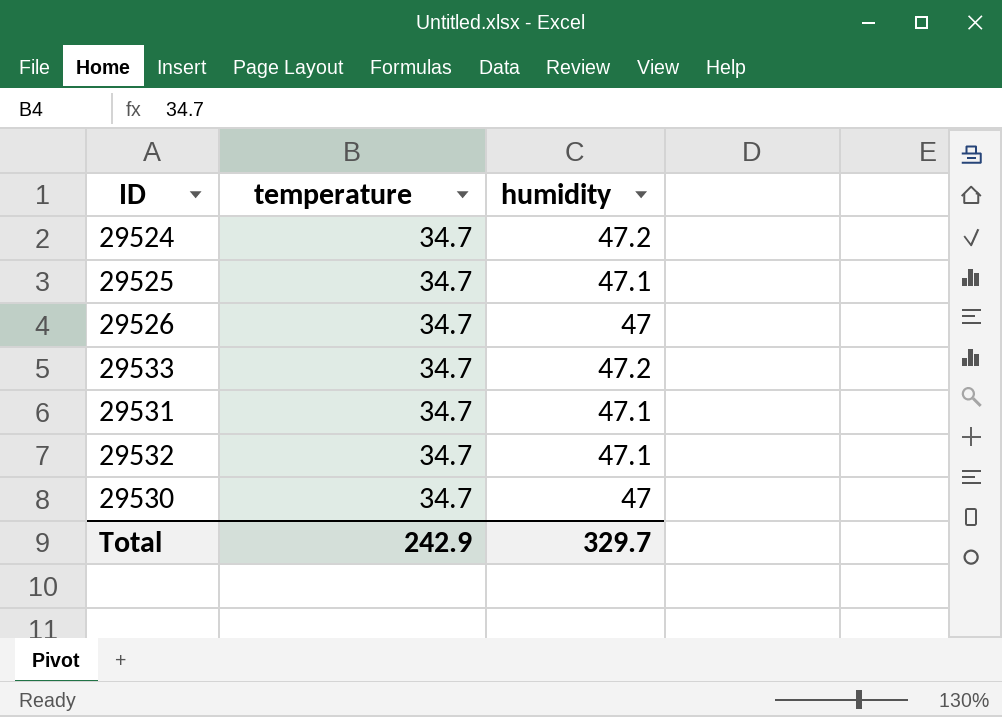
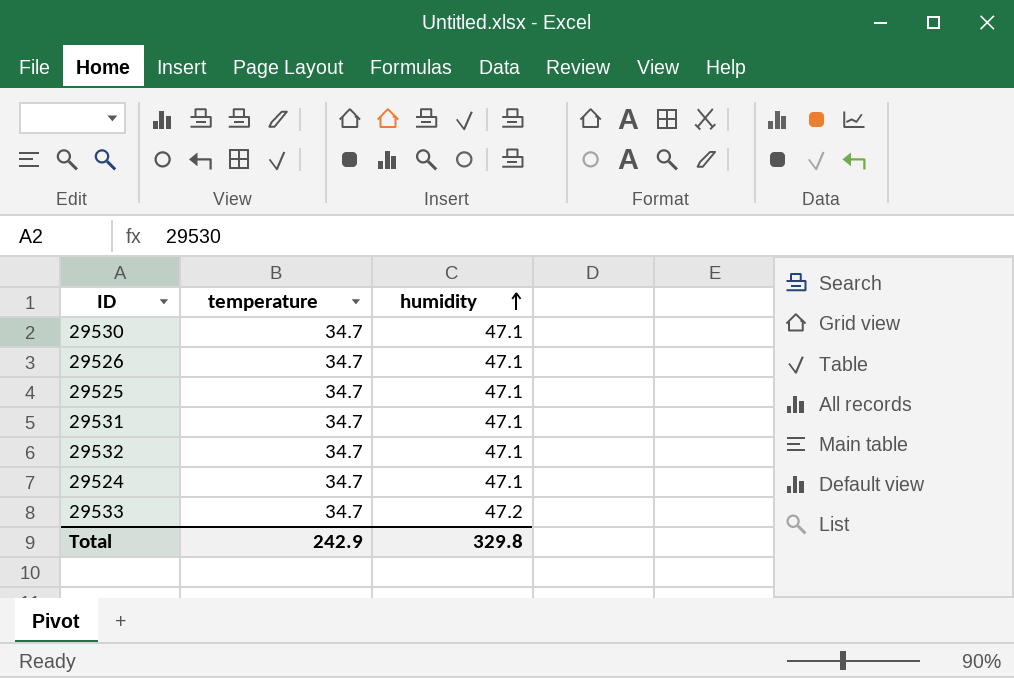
row order: none -> humidity ascending
29530 | humidity: 47 -> 47.1
29526 | humidity: 47 -> 47.1
29524 | humidity: 47.2 -> 47.1
Total | humidity: 329.7 -> 329.8

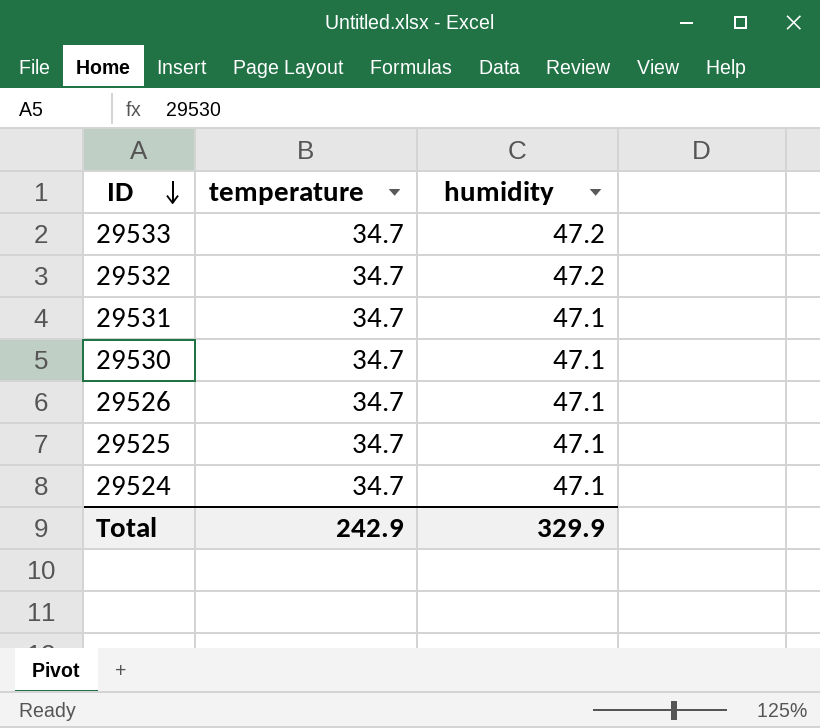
row order: humidity ascending -> ID descending
29532 | humidity: 47.1 -> 47.2
Total | humidity: 329.8 -> 329.9

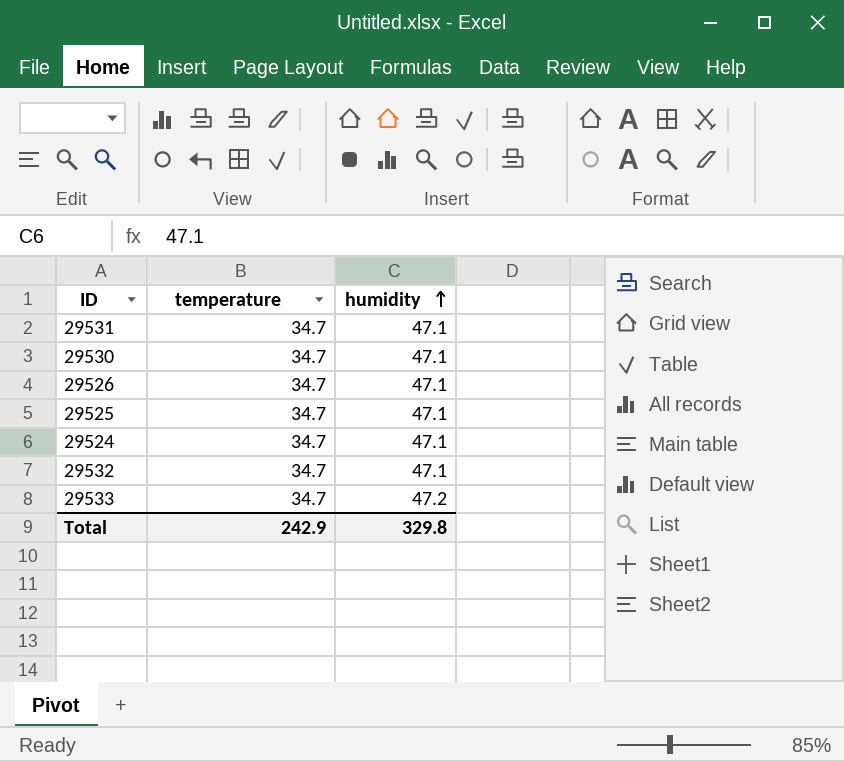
row order: ID descending -> humidity ascending
29532 | humidity: 47.2 -> 47.1
Total | humidity: 329.9 -> 329.8

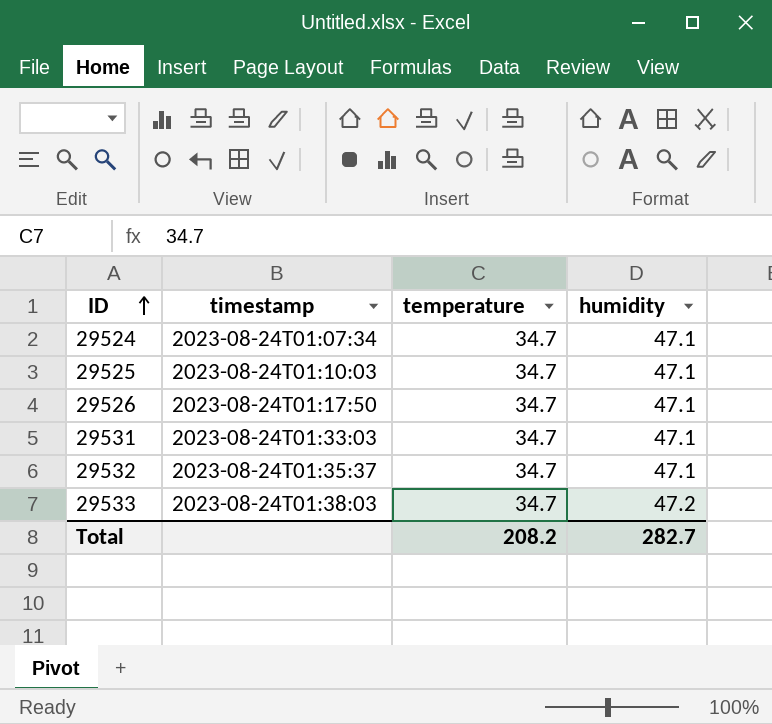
row order: humidity ascending -> ID ascending
column timestamp | position: none -> 2
row 29530: 34.7 | 47.1 -> none
Total | temperature: 242.9 -> 208.2
Total | humidity: 329.8 -> 282.7

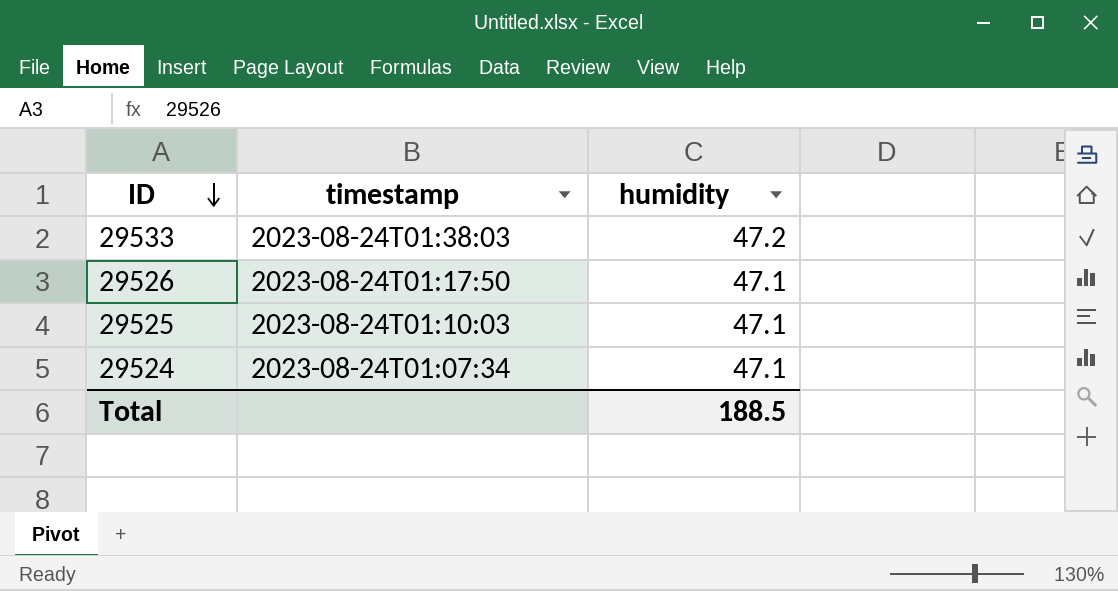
row order: ID ascending -> ID descending
column temperature | position: 3 -> none
row 29531: 2023-08-24T01:33:03 | 34.7 | 47.1 -> none
row 29532: 2023-08-24T01:35:37 | 34.7 | 47.1 -> none
Total | humidity: 282.7 -> 188.5

